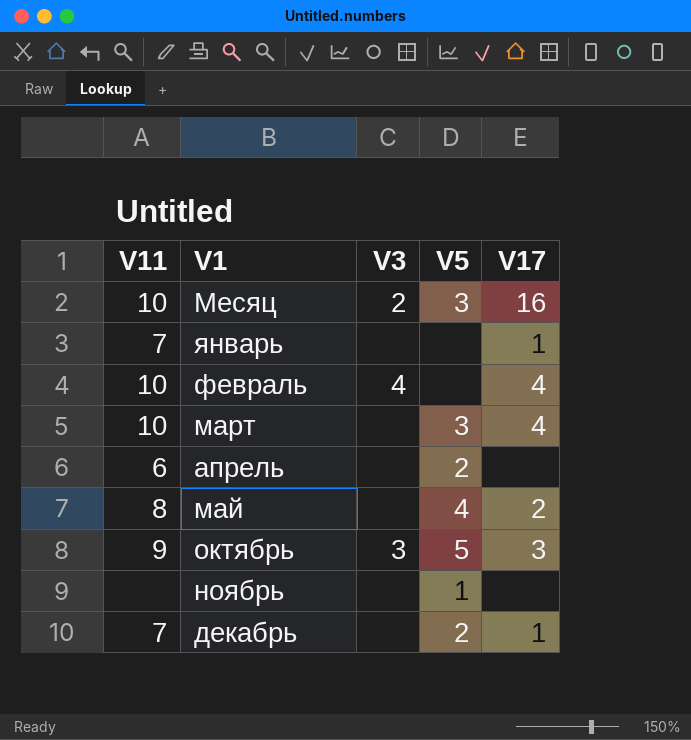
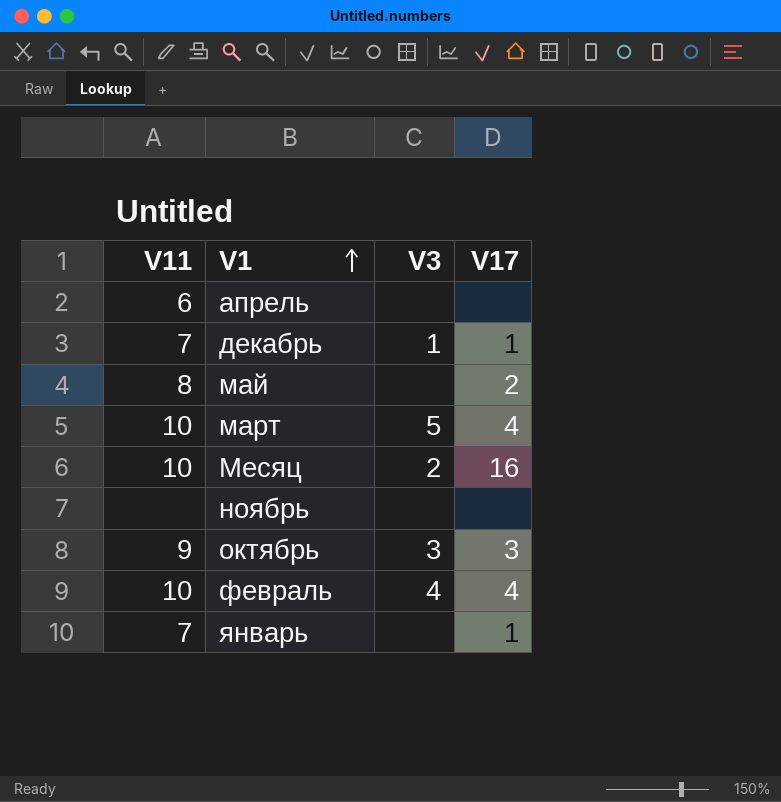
row order: none -> V1 ascending
column V5 | position: 4 -> none
декабрь | V3: none -> 1
март | V3: none -> 5

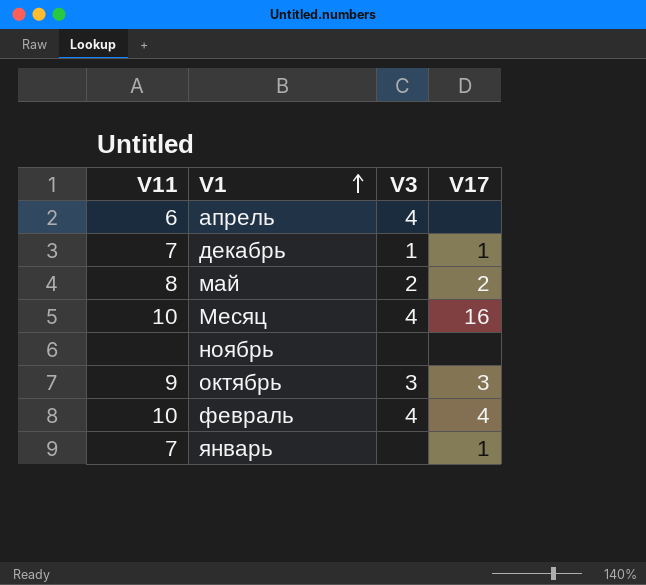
row март: 10 | 5 | 4 -> none
апрель | V3: none -> 4
май | V3: none -> 2
Месяц | V3: 2 -> 4

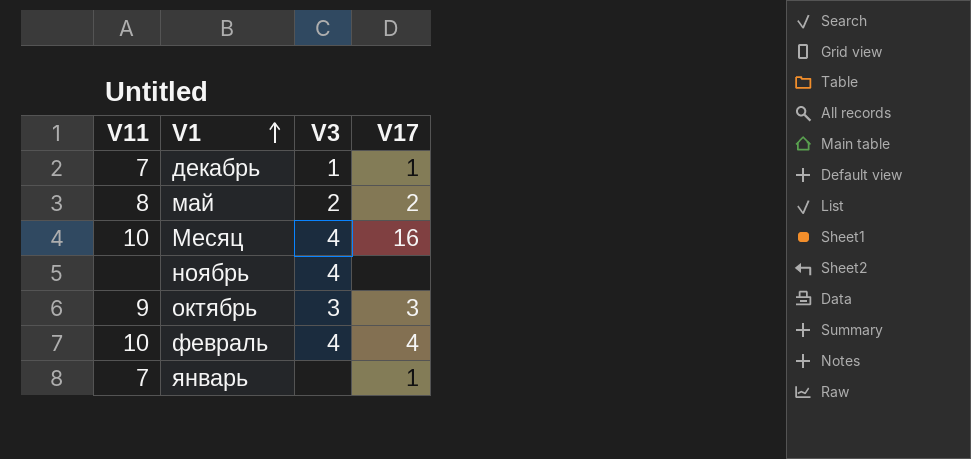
row апрель: 6 | 4 | none -> none
ноябрь | V3: none -> 4

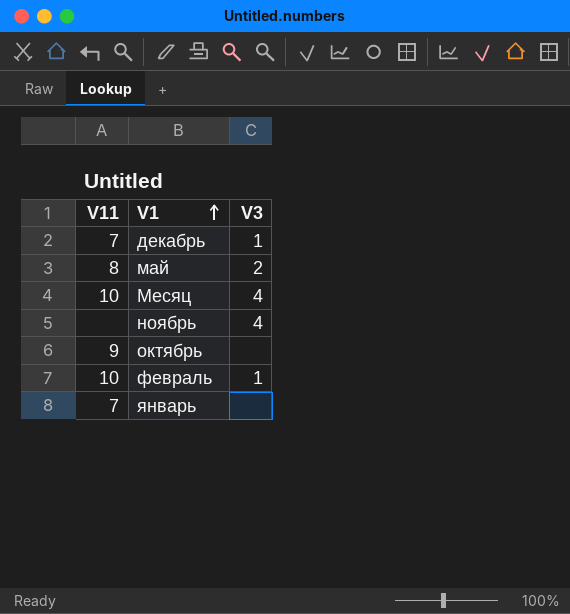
column V17 | position: 4 -> none
октябрь | V3: 3 -> none
февраль | V3: 4 -> 1

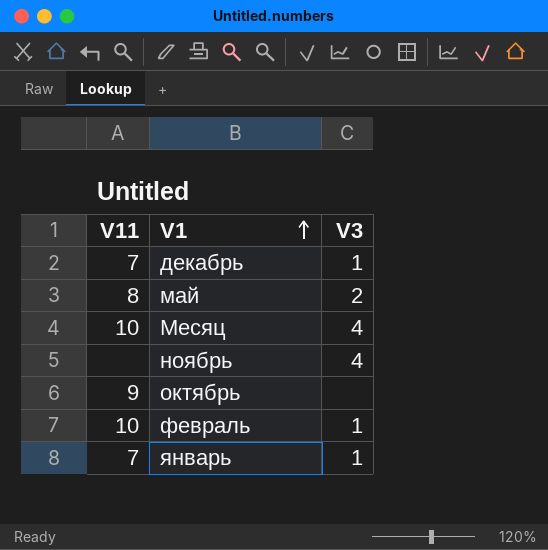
январь | V3: none -> 1

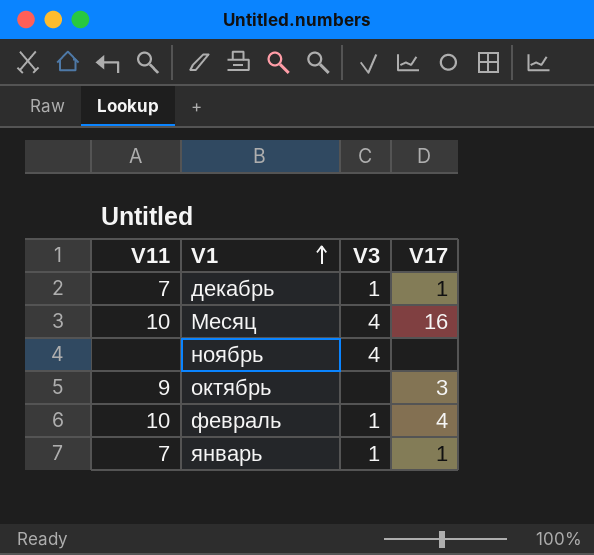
column V17 | position: none -> 4
row май: 8 | 2 -> none

